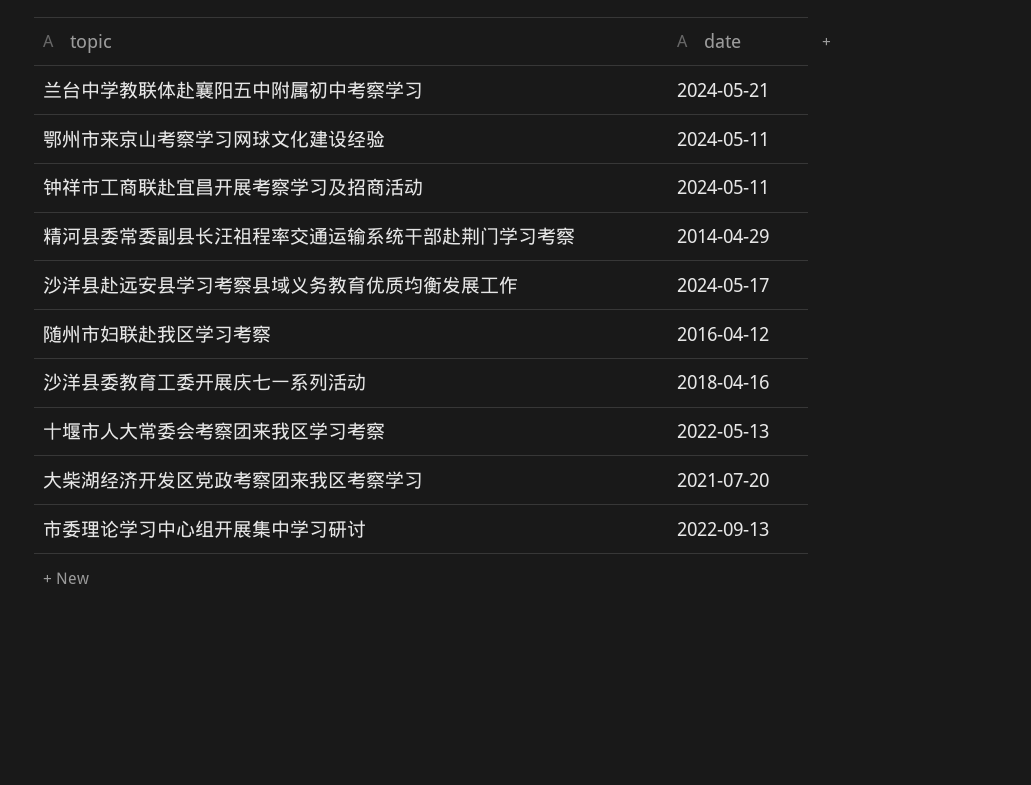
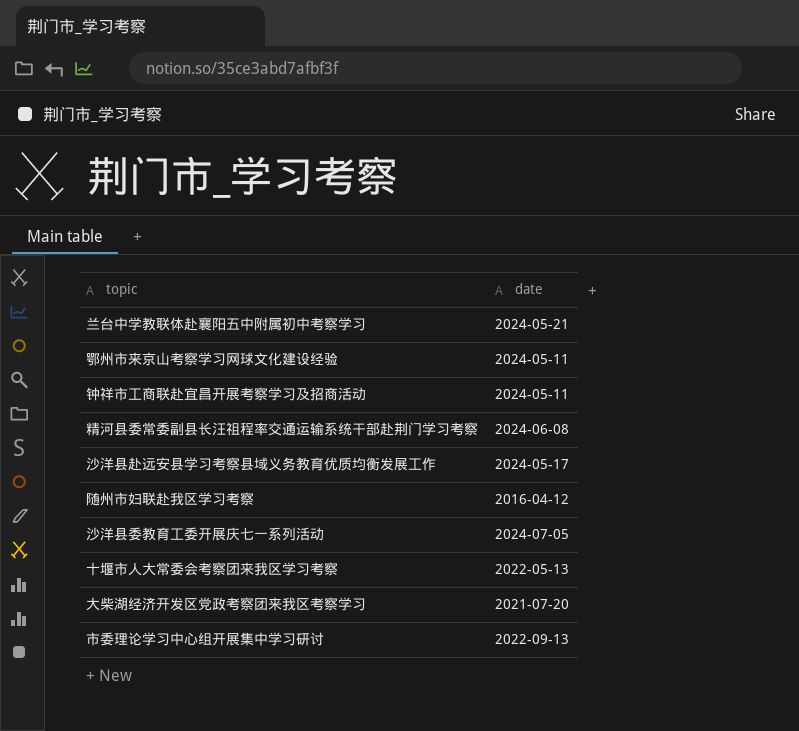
精河县委常委副县长汪祖程率交通运输系统干部赴荆门学习考察 | date: 2014-04-29 -> 2024-06-08
沙洋县委教育工委开展庆七一系列活动 | date: 2018-04-16 -> 2024-07-05

